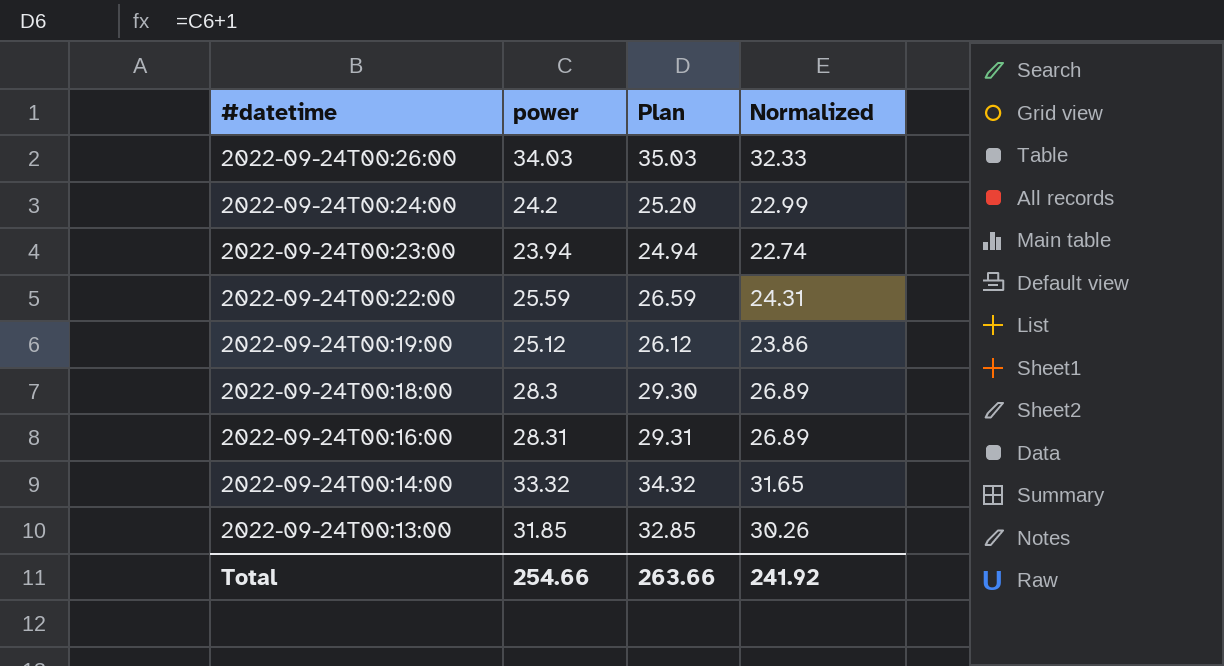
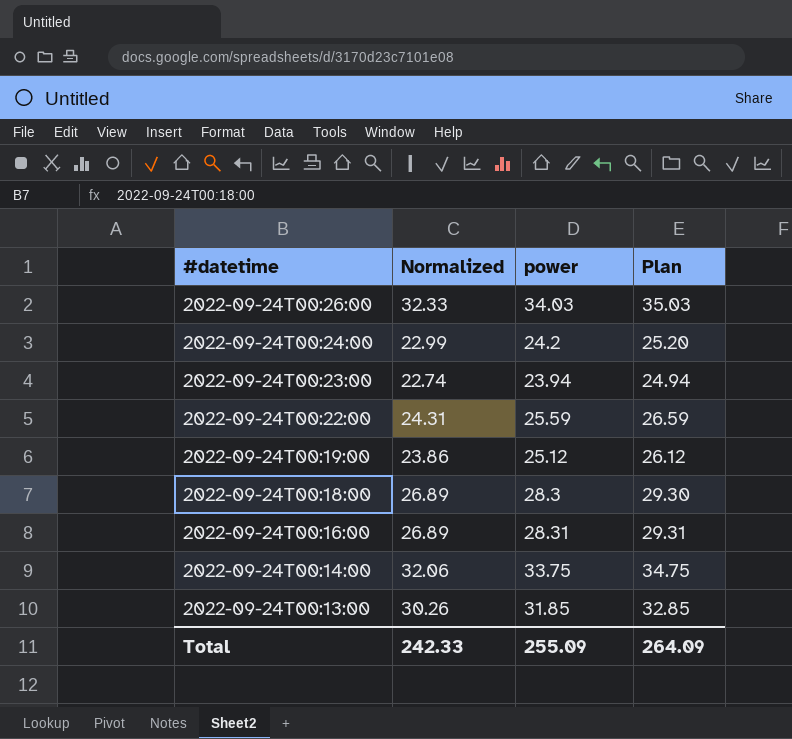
column Normalized | position: 4 -> 2
2022-09-24T00:14:00 | Normalized: 31.65 -> 32.06
2022-09-24T00:14:00 | power: 33.32 -> 33.75
2022-09-24T00:14:00 | Plan: 34.32 -> 34.75
Total | Normalized: 241.92 -> 242.33
Total | power: 254.66 -> 255.09
Total | Plan: 263.66 -> 264.09

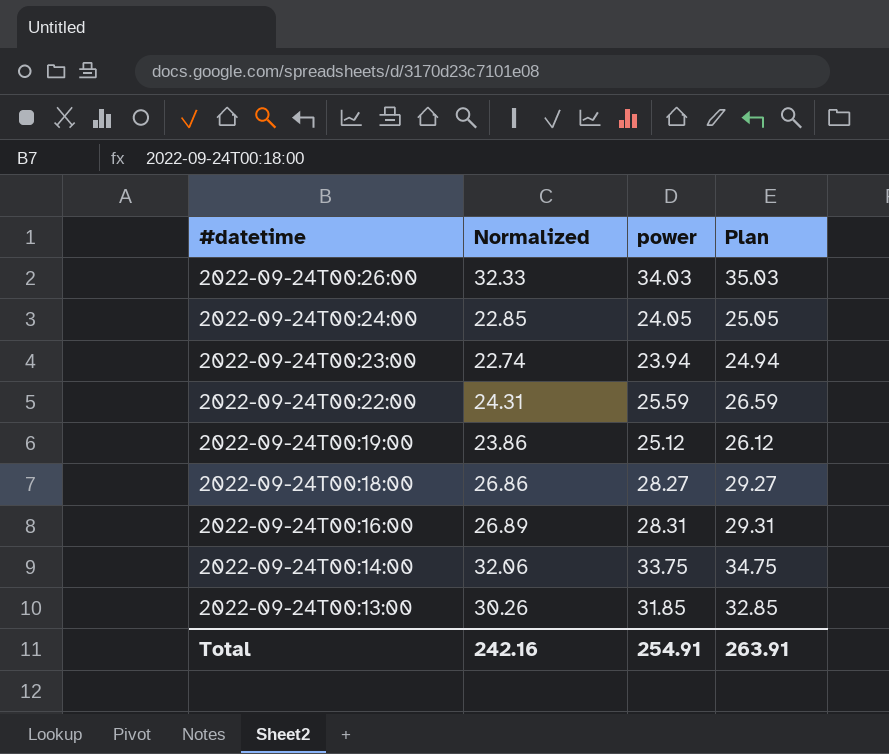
2022-09-24T00:24:00 | Normalized: 22.99 -> 22.85
2022-09-24T00:24:00 | power: 24.2 -> 24.05
2022-09-24T00:24:00 | Plan: 25.20 -> 25.05
2022-09-24T00:18:00 | Normalized: 26.89 -> 26.86
2022-09-24T00:18:00 | power: 28.3 -> 28.27
2022-09-24T00:18:00 | Plan: 29.30 -> 29.27
Total | Normalized: 242.33 -> 242.16
Total | power: 255.09 -> 254.91
Total | Plan: 264.09 -> 263.91

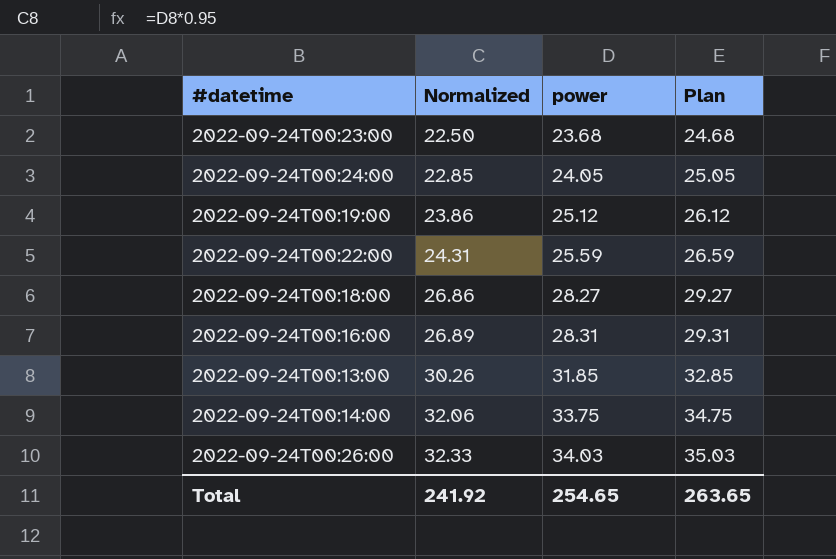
row order: #datetime descending -> Normalized ascending
2022-09-24T00:23:00 | Normalized: 22.74 -> 22.50
2022-09-24T00:23:00 | power: 23.94 -> 23.68
2022-09-24T00:23:00 | Plan: 24.94 -> 24.68
Total | Normalized: 242.16 -> 241.92
Total | power: 254.91 -> 254.65
Total | Plan: 263.91 -> 263.65

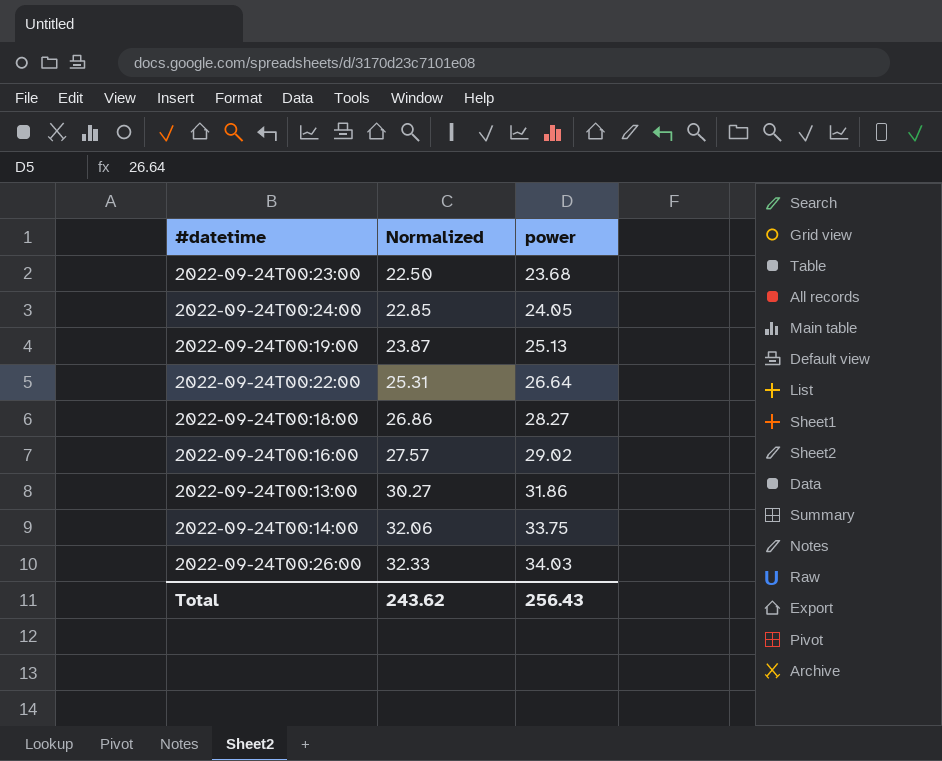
column Plan | formula: [power] + 1 -> none
2022-09-24T00:19:00 | Normalized: 23.86 -> 23.87
2022-09-24T00:19:00 | power: 25.12 -> 25.13
2022-09-24T00:22:00 | Normalized: 24.31 -> 25.31
2022-09-24T00:22:00 | power: 25.59 -> 26.64
2022-09-24T00:16:00 | Normalized: 26.89 -> 27.57
2022-09-24T00:16:00 | power: 28.31 -> 29.02
2022-09-24T00:13:00 | Normalized: 30.26 -> 30.27
2022-09-24T00:13:00 | power: 31.85 -> 31.86
Total | Normalized: 241.92 -> 243.62
Total | power: 254.65 -> 256.43

